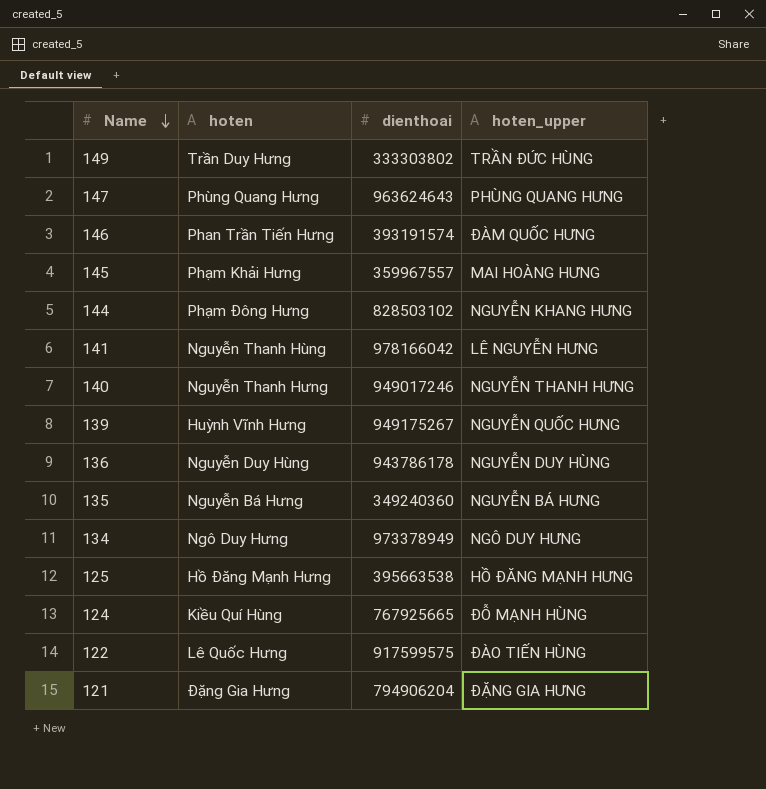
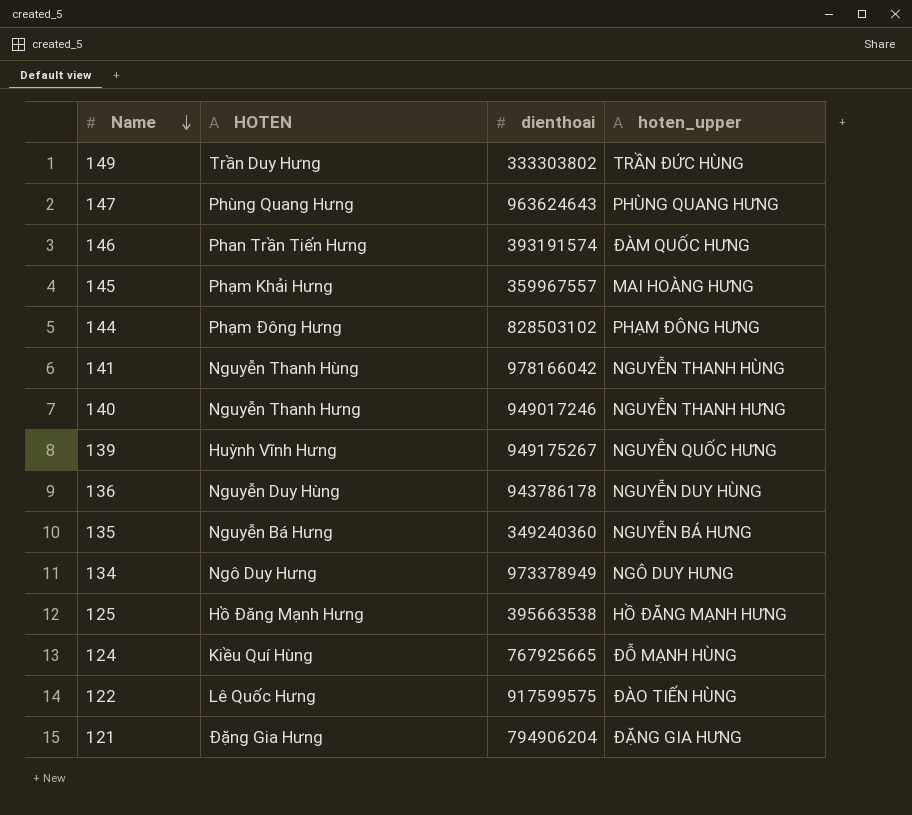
column name: hoten -> HOTEN
144 | hoten_upper: NGUYỄN KHANG HƯNG -> PHẠM ĐÔNG HƯNG
141 | hoten_upper: LÊ NGUYỄN HƯNG -> NGUYỄN THANH HÙNG

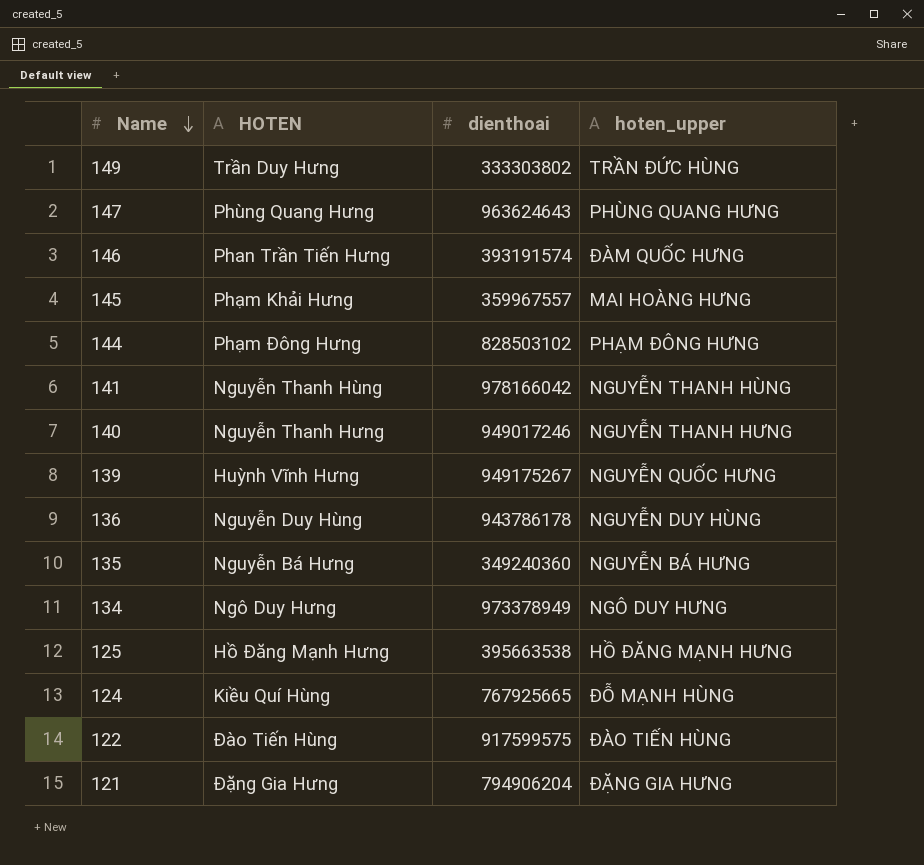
122 | HOTEN: Lê Quốc Hưng -> Đào Tiến Hùng

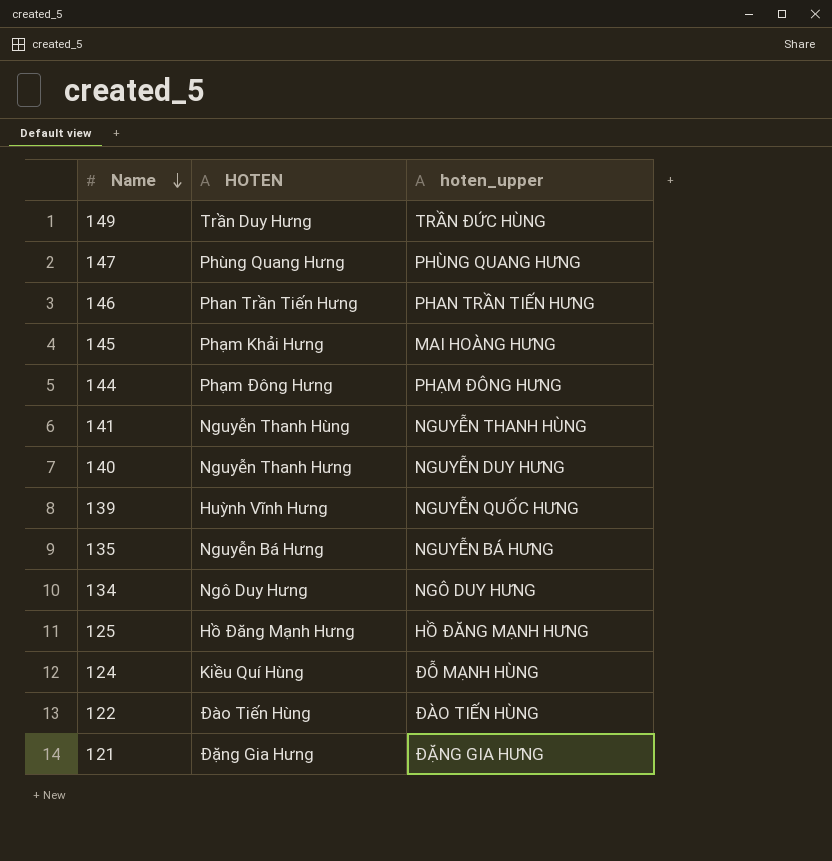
column dienthoai | position: 3 -> none
row 136: Nguyễn Duy Hùng | 943786178 | NGUYỄN DUY HÙNG -> none
146 | hoten_upper: ĐÀM QUỐC HƯNG -> PHAN TRẦN TIẾN HƯNG
140 | hoten_upper: NGUYỄN THANH HƯNG -> NGUYỄN DUY HƯNG

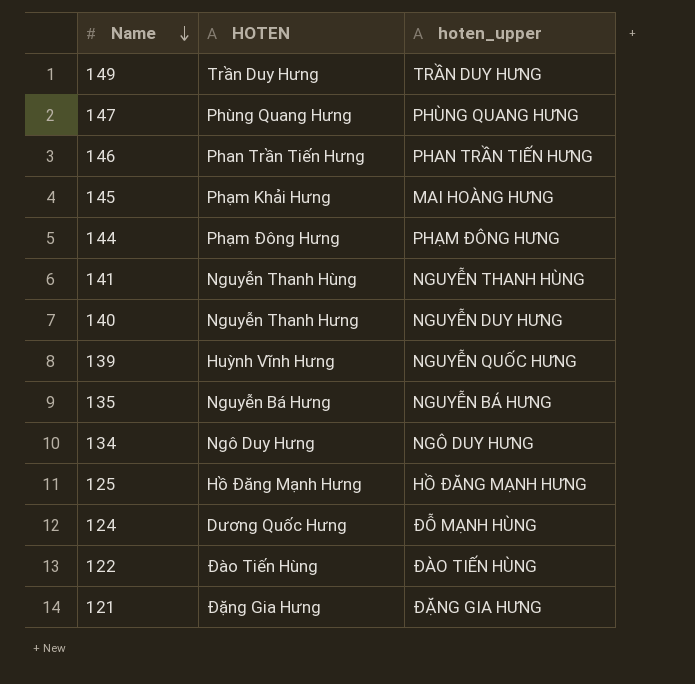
149 | hoten_upper: TRẦN ĐỨC HÙNG -> TRẦN DUY HƯNG
124 | HOTEN: Kiều Quí Hùng -> Dương Quốc Hưng

